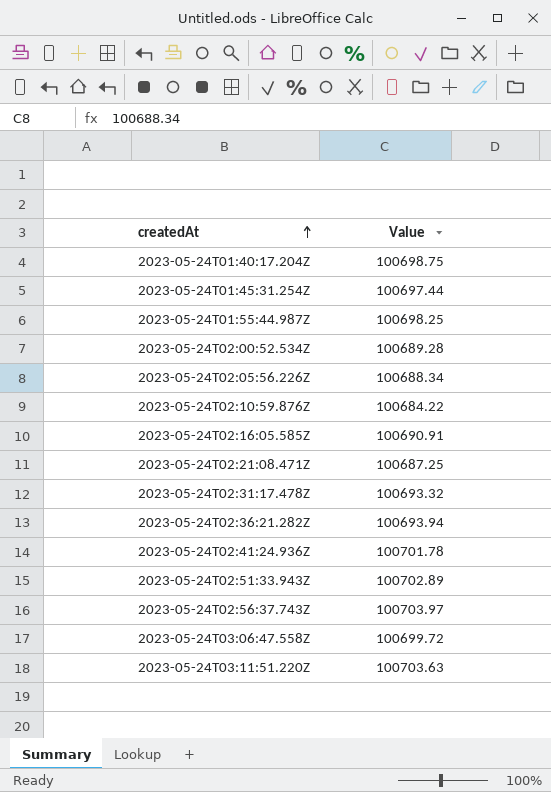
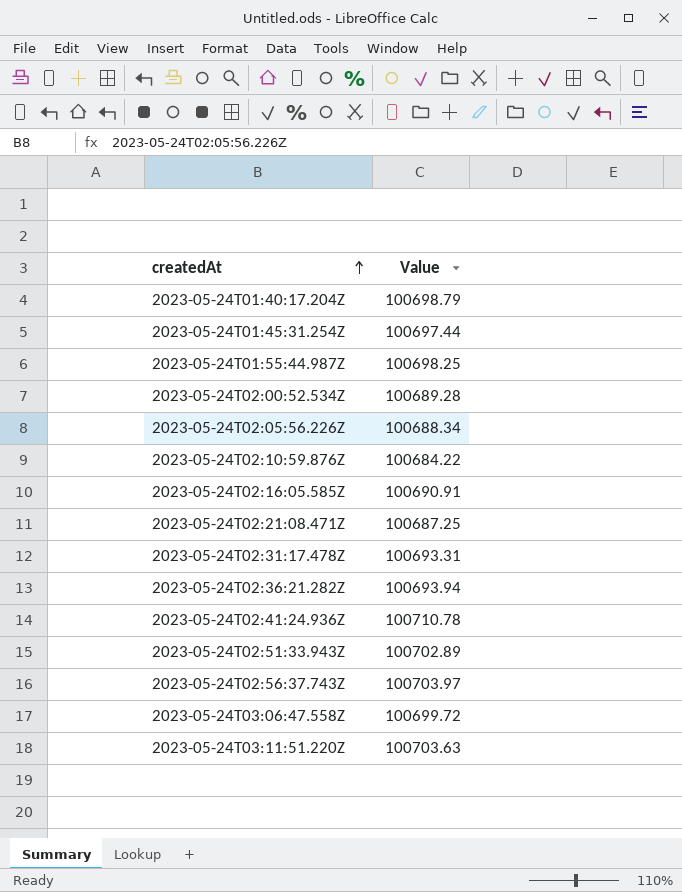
2023-05-24T01:40:17.204Z | Value: 100698.75 -> 100698.79
2023-05-24T02:31:17.478Z | Value: 100693.32 -> 100693.31
2023-05-24T02:41:24.936Z | Value: 100701.78 -> 100710.78

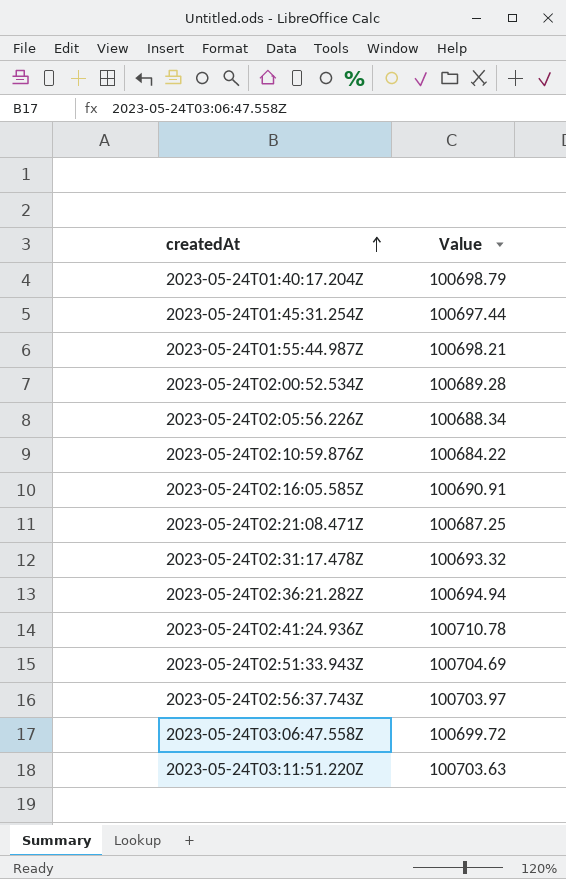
2023-05-24T01:55:44.987Z | Value: 100698.25 -> 100698.21
2023-05-24T02:31:17.478Z | Value: 100693.31 -> 100693.32
2023-05-24T02:36:21.282Z | Value: 100693.94 -> 100694.94
2023-05-24T02:51:33.943Z | Value: 100702.89 -> 100704.69

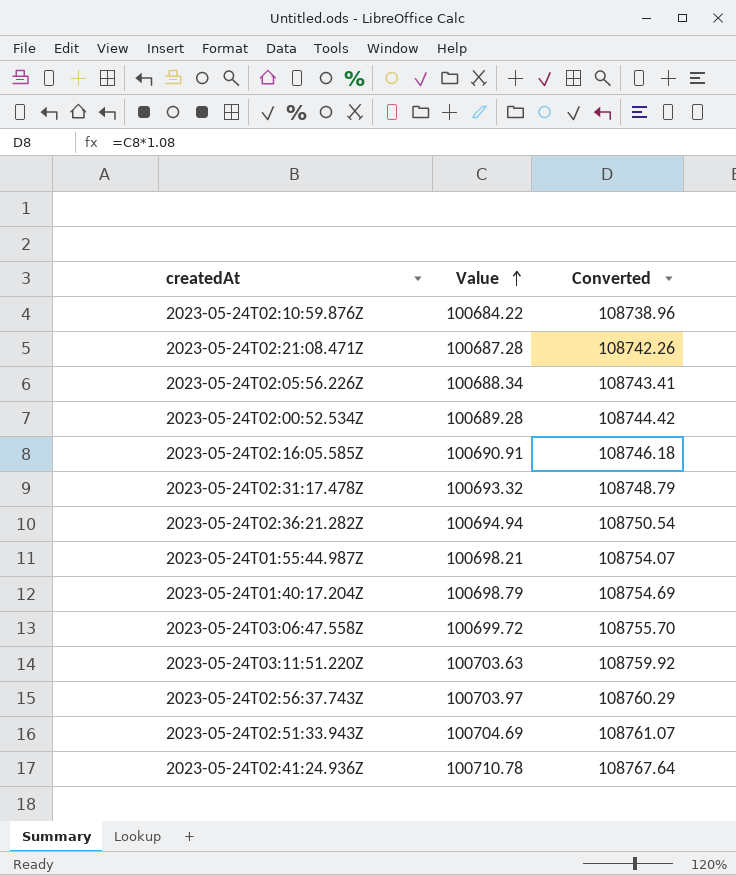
row order: createdAt ascending -> Value ascending
column Converted | formula: none -> [Value] * 1.08
row 2023-05-24T01:45:31.254Z: 100697.44 -> none
2023-05-24T02:21:08.471Z | Value: 100687.25 -> 100687.28

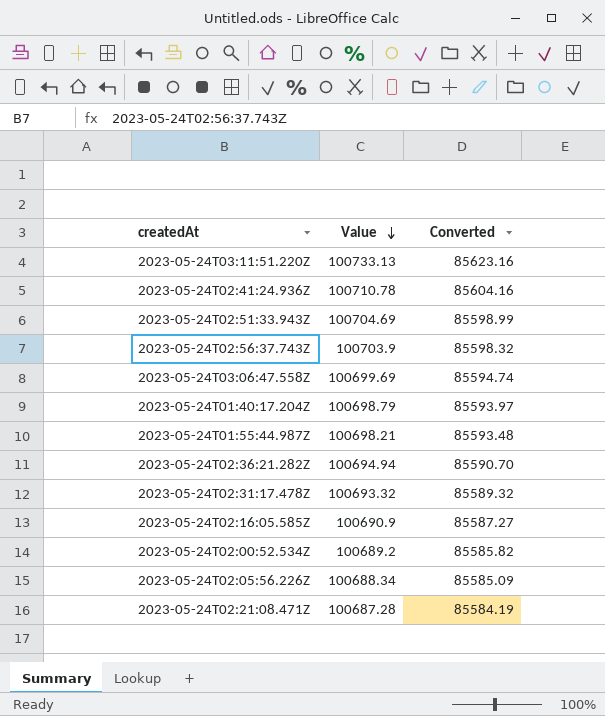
row order: Value ascending -> Value descending
column Converted | formula: [Value] * 1.08 -> [Value] * 0.85
row 2023-05-24T02:10:59.876Z: 100684.22 | 108738.96 -> none
2023-05-24T03:11:51.220Z | Value: 100703.63 -> 100733.13
2023-05-24T02:56:37.743Z | Value: 100703.97 -> 100703.9
2023-05-24T03:06:47.558Z | Value: 100699.72 -> 100699.69
2023-05-24T02:16:05.585Z | Value: 100690.91 -> 100690.9
2023-05-24T02:00:52.534Z | Value: 100689.28 -> 100689.2

